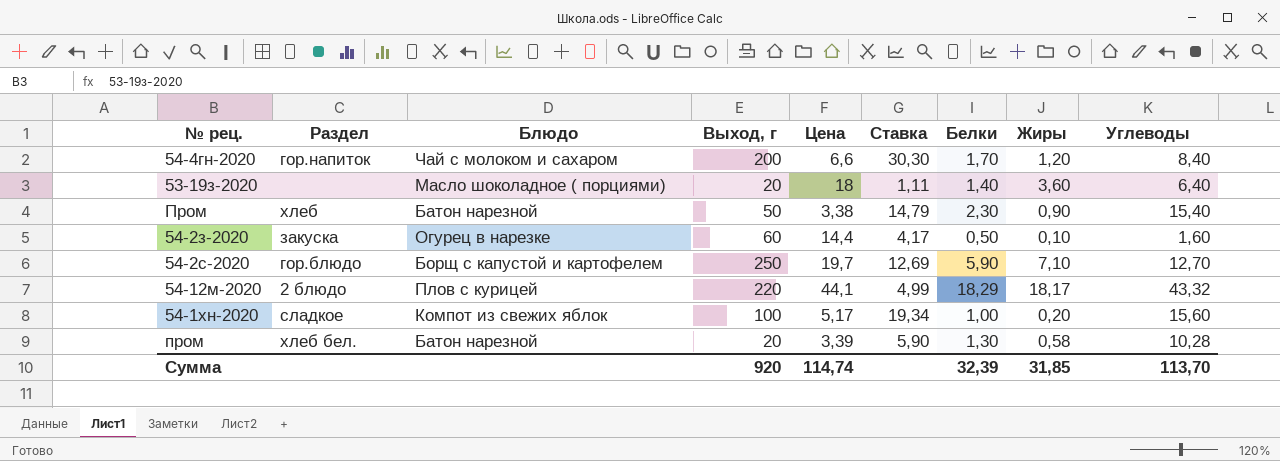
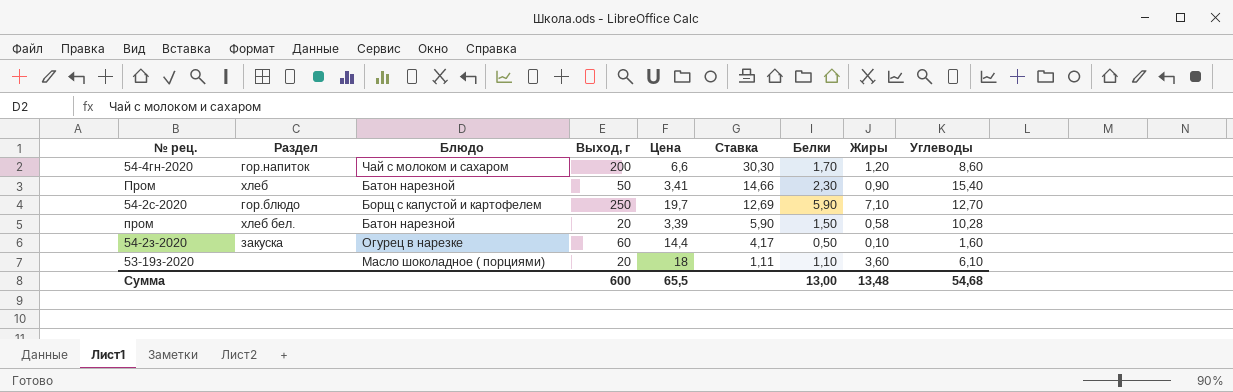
row order: none -> Ставка descending
row 54-12м-2020: 2 блюдо | Плов с курицей | 220 | 44,1 | 4,99 | 18,29 | 18,17 | 43,32 -> none
row 54-1хн-2020: сладкое | Компот из свежих яблок | 100 | 5,17 | 19,34 | 1,00 | 0,20 | 15,60 -> none
54-4гн-2020 | Углеводы: 8,40 -> 8,60
Пром | Цена: 3,38 -> 3,41
Пром | Ставка: 14,79 -> 14,66
пром | Белки: 1,30 -> 1,50
53-19з-2020 | Белки: 1,40 -> 1,10
53-19з-2020 | Углеводы: 6,40 -> 6,10
Сумма | Выход, г: 920 -> 600
Сумма | Цена: 114,74 -> 65,5
Сумма | Белки: 32,39 -> 13,00
Сумма | Жиры: 31,85 -> 13,48
Сумма | Углеводы: 113,70 -> 54,68

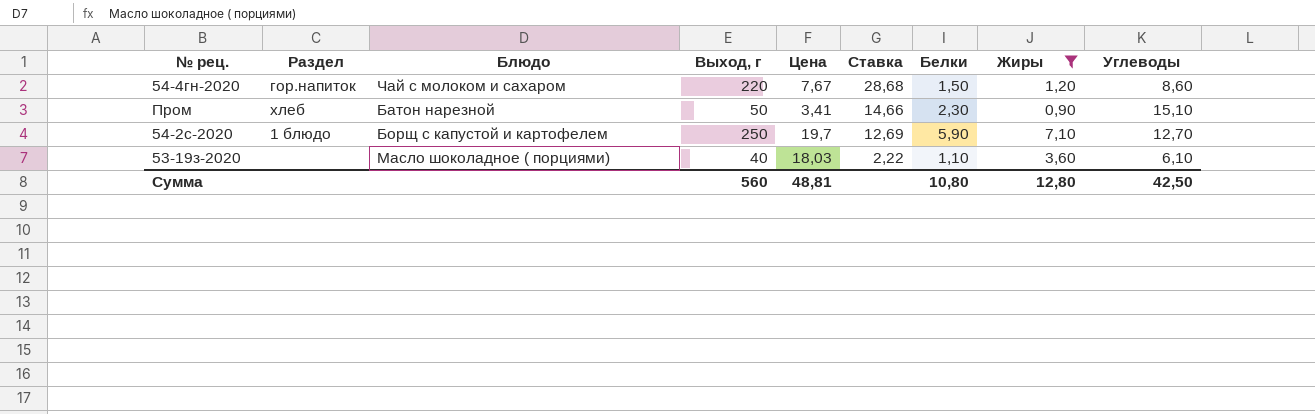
filter: none -> Жиры >= 0,90
54-4гн-2020 | Выход, г: 200 -> 220
54-4гн-2020 | Цена: 6,6 -> 7,67
54-4гн-2020 | Ставка: 30,30 -> 28,68
54-4гн-2020 | Белки: 1,70 -> 1,50
Пром | Углеводы: 15,40 -> 15,10
54-2с-2020 | Раздел: гор.блюдо -> 1 блюдо
53-19з-2020 | Выход, г: 20 -> 40
53-19з-2020 | Цена: 18 -> 18,03
53-19з-2020 | Ставка: 1,11 -> 2,22
Сумма | Выход, г: 600 -> 560
Сумма | Цена: 65,5 -> 48,81
Сумма | Белки: 13,00 -> 10,80
Сумма | Жиры: 13,48 -> 12,80
Сумма | Углеводы: 54,68 -> 42,50

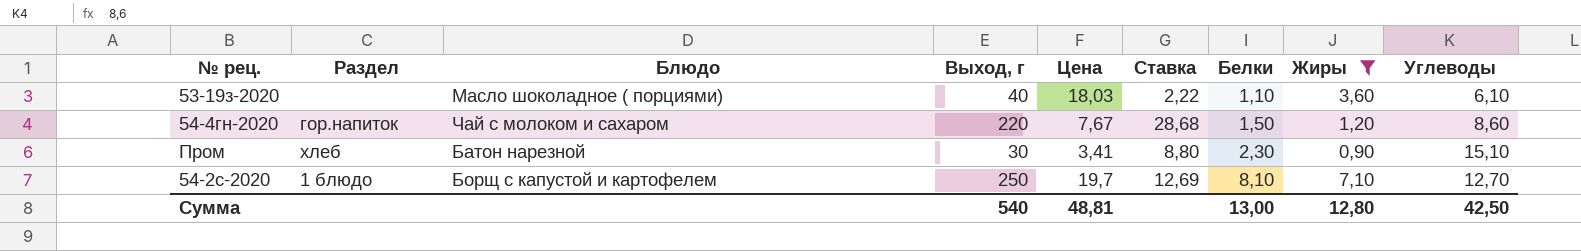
row order: Ставка descending -> Белки ascending
Пром | Выход, г: 50 -> 30
Пром | Ставка: 14,66 -> 8,80
54-2с-2020 | Белки: 5,90 -> 8,10
Сумма | Выход, г: 560 -> 540
Сумма | Белки: 10,80 -> 13,00

